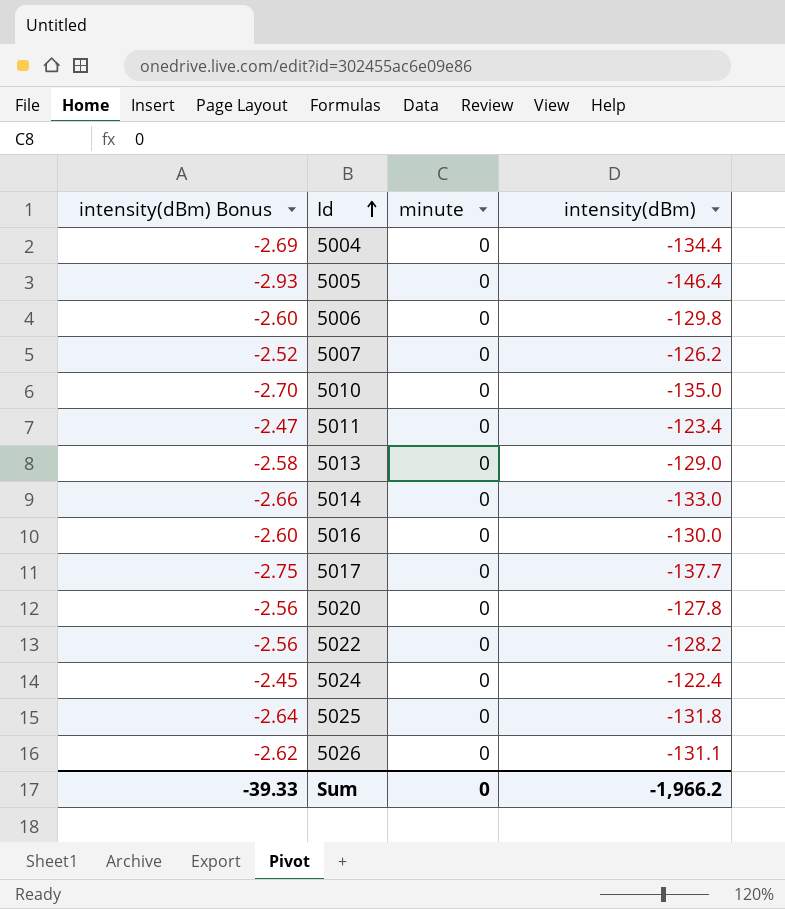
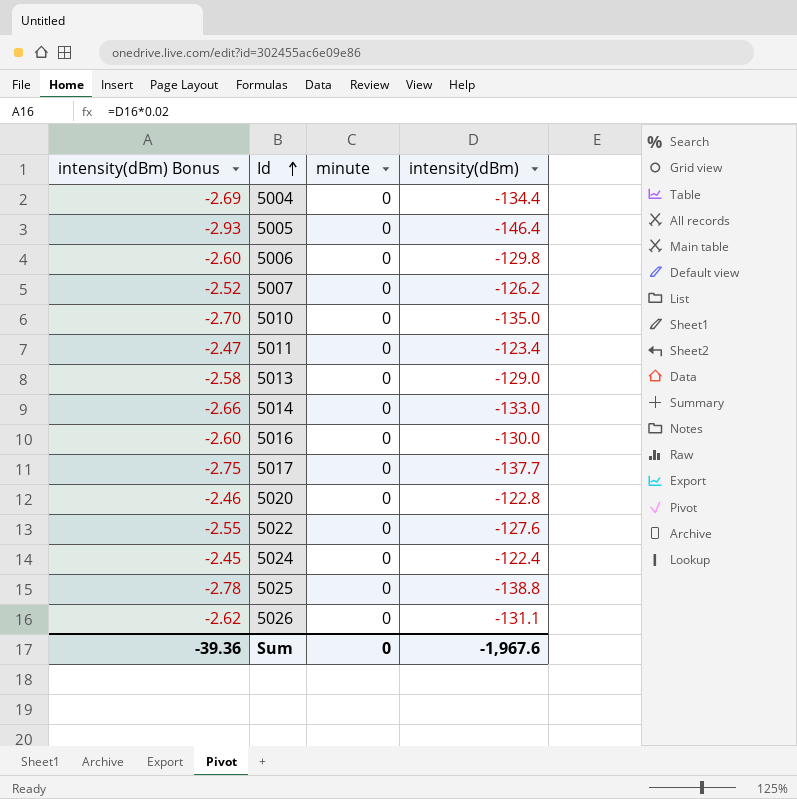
5020 | intensity(dBm) Bonus: -2.56 -> -2.46
5020 | intensity(dBm): -127.8 -> -122.8
5022 | intensity(dBm) Bonus: -2.56 -> -2.55
5022 | intensity(dBm): -128.2 -> -127.6
5025 | intensity(dBm) Bonus: -2.64 -> -2.78
5025 | intensity(dBm): -131.8 -> -138.8
Sum | intensity(dBm) Bonus: -39.33 -> -39.36
Sum | intensity(dBm): -1,966.2 -> -1,967.6

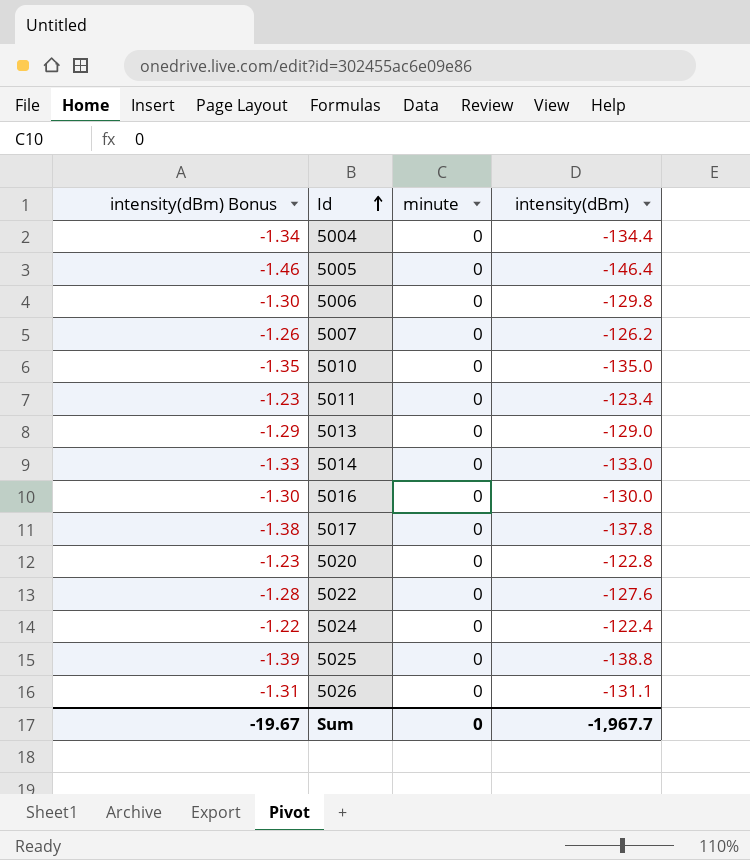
column intensity(dBm) Bonus | formula: [intensity(dBm)] * 0.02 -> [intensity(dBm)] * 0.01
5017 | intensity(dBm): -137.7 -> -137.8
Sum | intensity(dBm) Bonus: -39.36 -> -19.67
Sum | intensity(dBm): -1,967.6 -> -1,967.7

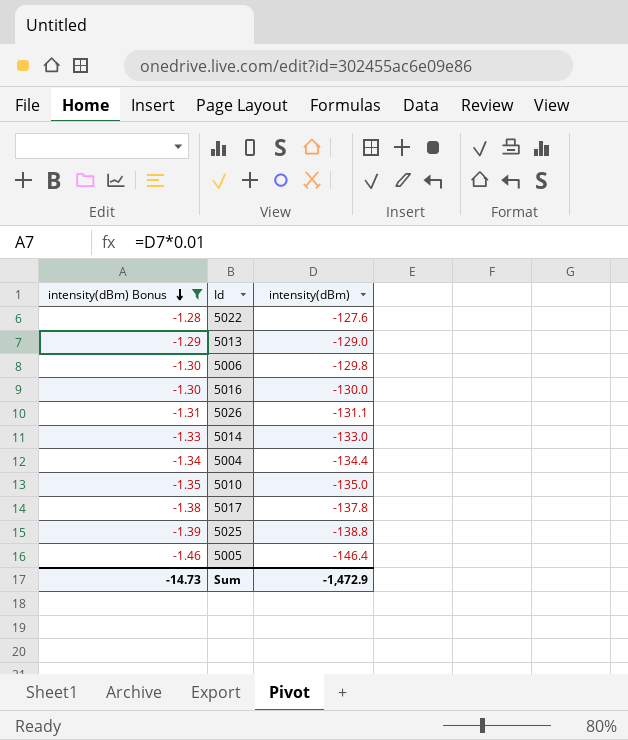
filter: none -> intensity(dBm) Bonus <= -1.28
row order: Id ascending -> intensity(dBm) Bonus descending
column minute | position: 3 -> none
Sum | intensity(dBm) Bonus: -19.67 -> -14.73
Sum | intensity(dBm): -1,967.7 -> -1,472.9

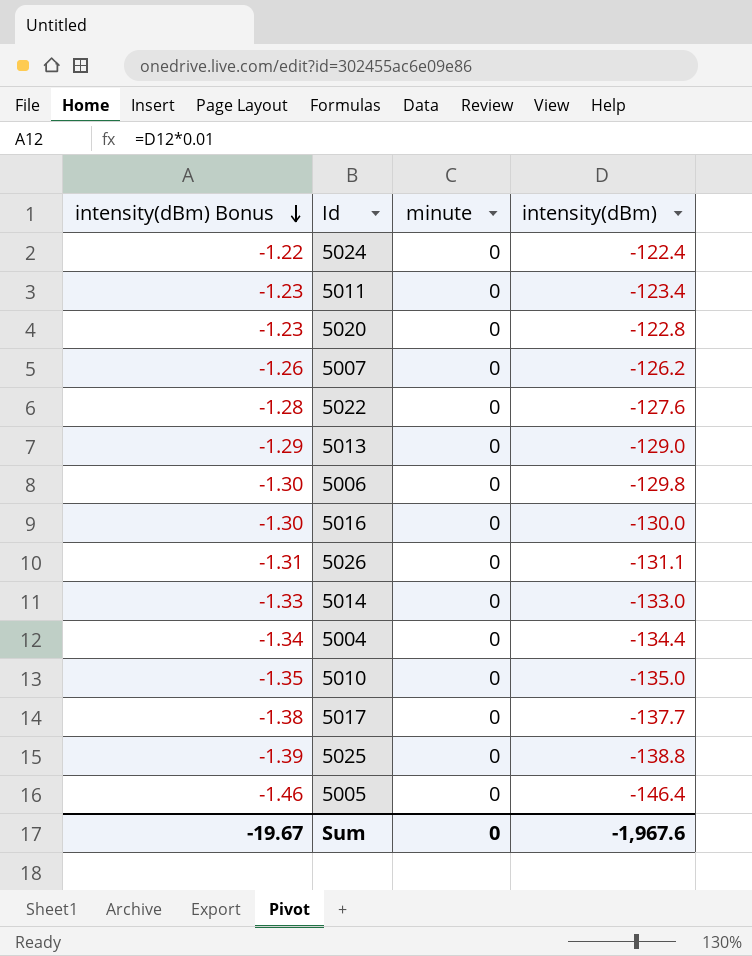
filter: intensity(dBm) Bonus <= -1.28 -> none
column minute | position: none -> 3
5017 | intensity(dBm): -137.8 -> -137.7
Sum | intensity(dBm) Bonus: -14.73 -> -19.67
Sum | intensity(dBm): -1,472.9 -> -1,967.6

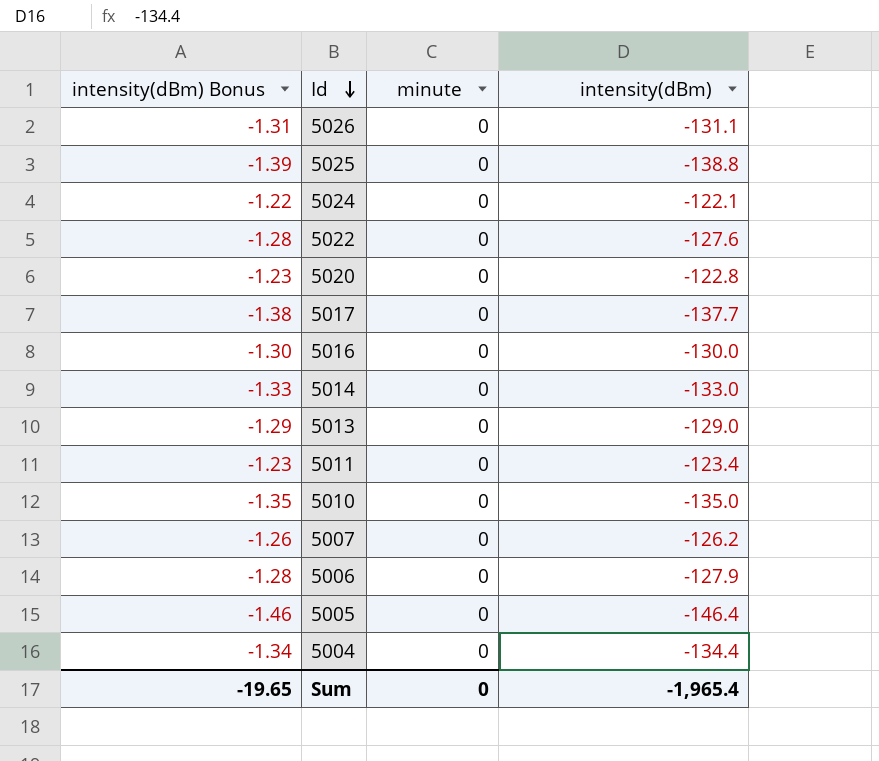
row order: intensity(dBm) Bonus descending -> Id descending
5024 | intensity(dBm): -122.4 -> -122.1
5006 | intensity(dBm) Bonus: -1.30 -> -1.28
5006 | intensity(dBm): -129.8 -> -127.9
Sum | intensity(dBm) Bonus: -19.67 -> -19.65
Sum | intensity(dBm): -1,967.6 -> -1,965.4

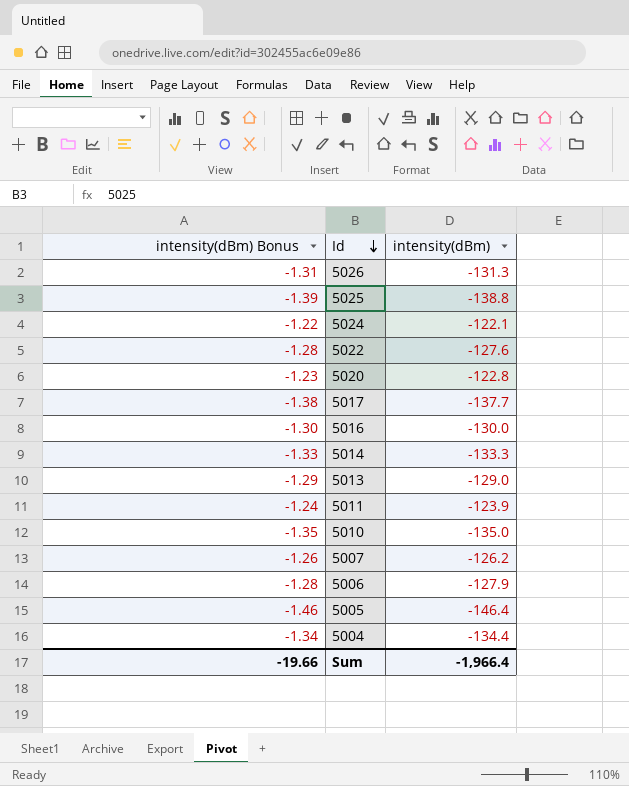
column minute | position: 3 -> none
5026 | intensity(dBm): -131.1 -> -131.3
5014 | intensity(dBm): -133.0 -> -133.3
5011 | intensity(dBm) Bonus: -1.23 -> -1.24
5011 | intensity(dBm): -123.4 -> -123.9
Sum | intensity(dBm) Bonus: -19.65 -> -19.66
Sum | intensity(dBm): -1,965.4 -> -1,966.4

